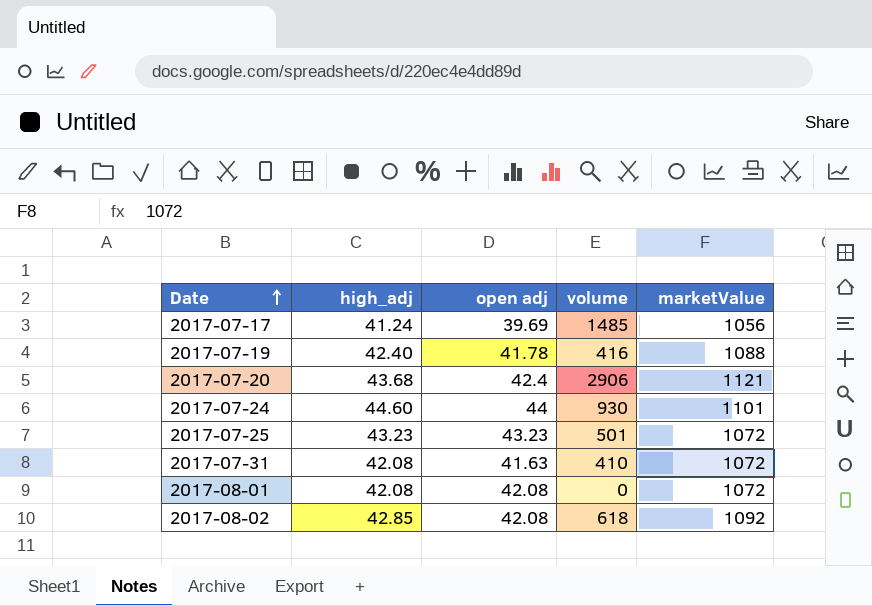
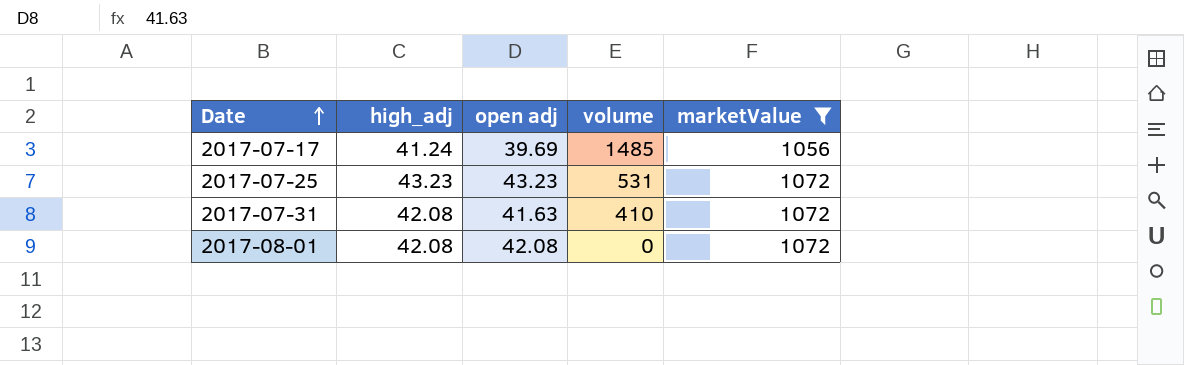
filter: none -> marketValue <= 1072
2017-07-25 | volume: 501 -> 531

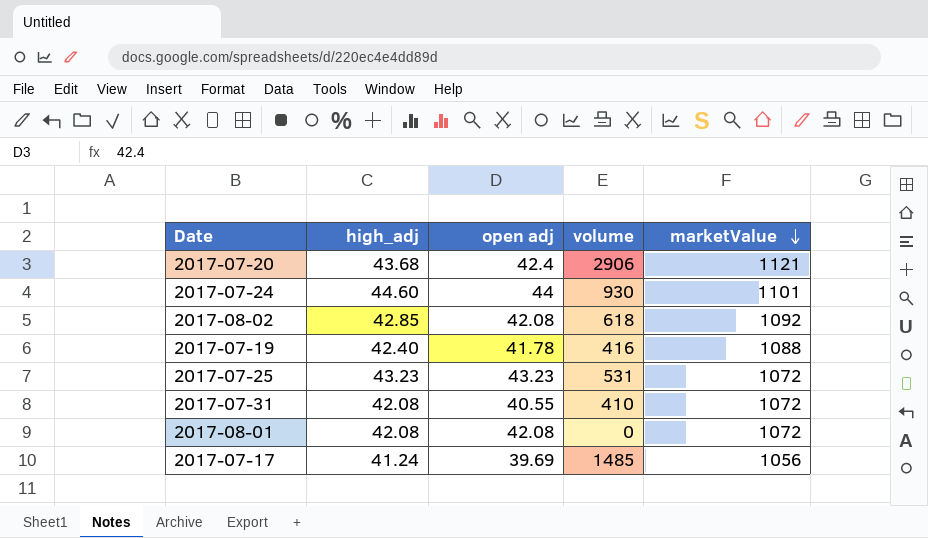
filter: marketValue <= 1072 -> none
row order: Date ascending -> marketValue descending
2017-07-31 | open adj: 41.63 -> 40.55

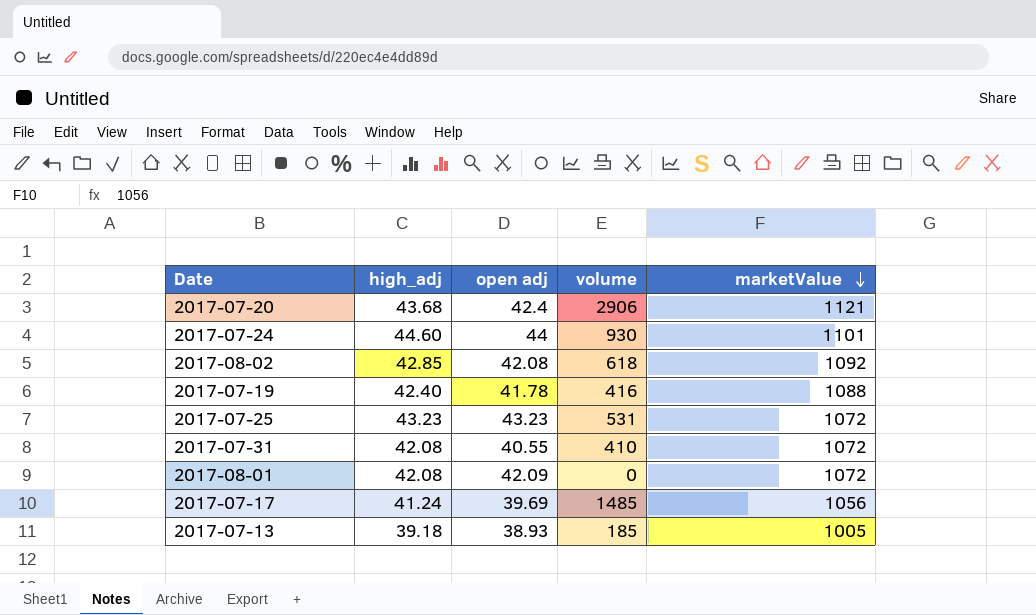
2017-08-01 | open adj: 42.08 -> 42.09
row 2017-07-13: none -> 39.18 | 38.93 | 185 | 1005

